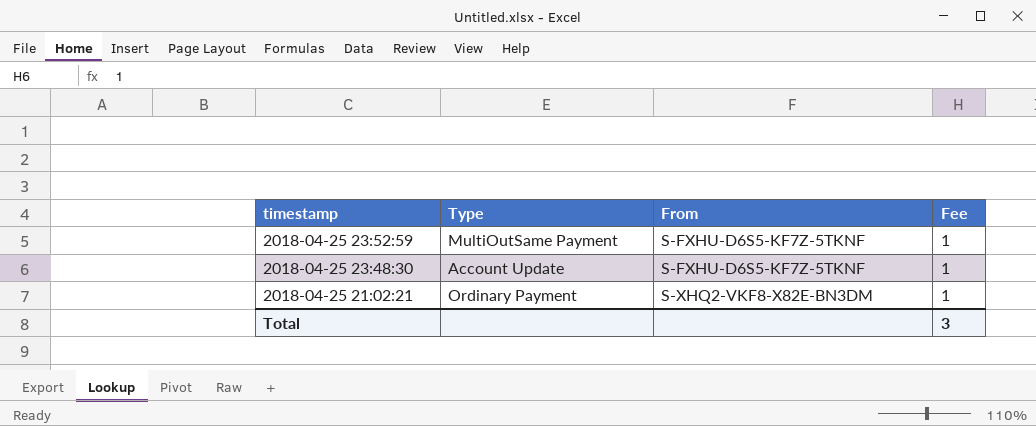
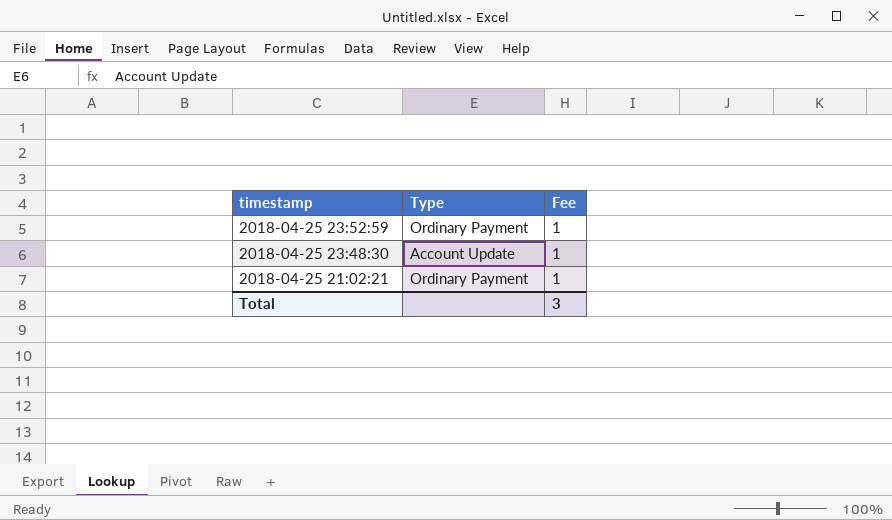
column From | position: 3 -> none
2018-04-25 23:52:59 | Type: MultiOutSame Payment -> Ordinary Payment

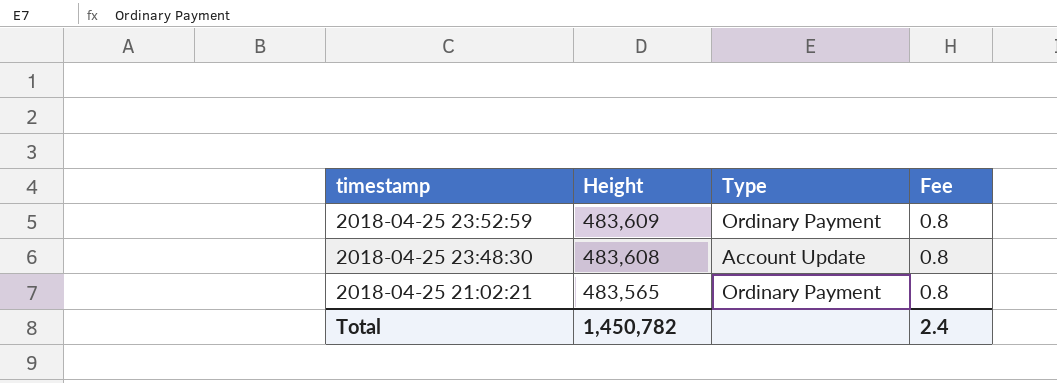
column Height | position: none -> 2
2018-04-25 23:52:59 | Fee: 1 -> 0.8
2018-04-25 23:48:30 | Fee: 1 -> 0.8
2018-04-25 21:02:21 | Fee: 1 -> 0.8
Total | Fee: 3 -> 2.4

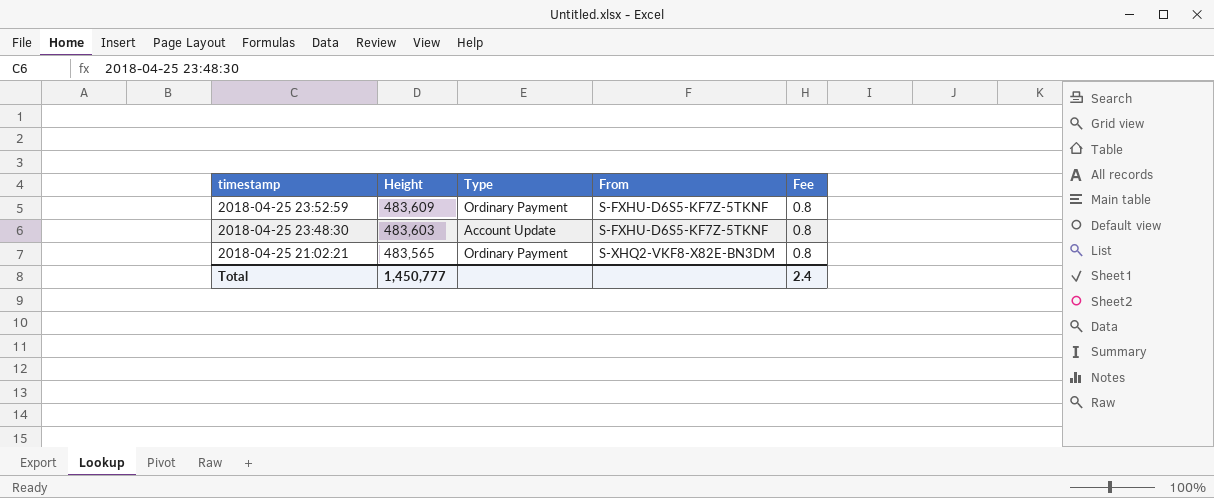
column From | position: none -> 4
2018-04-25 23:48:30 | Height: 483,608 -> 483,603
Total | Height: 1,450,782 -> 1,450,777

